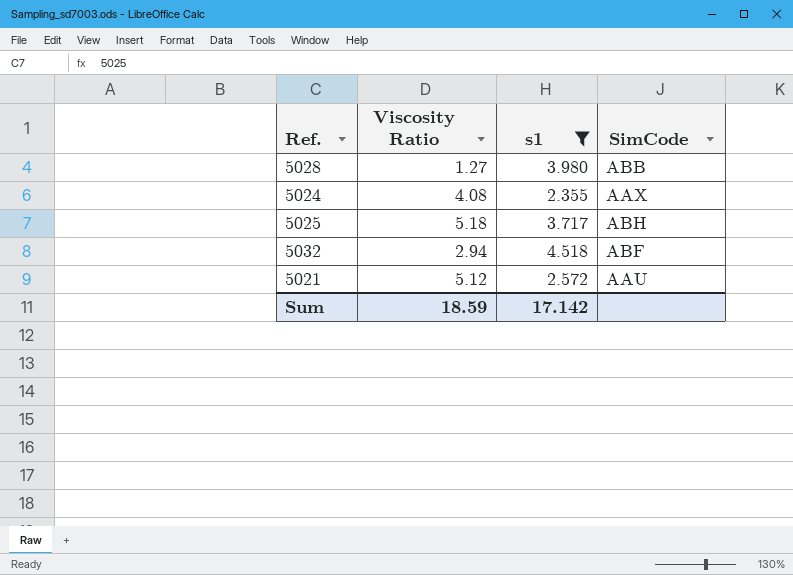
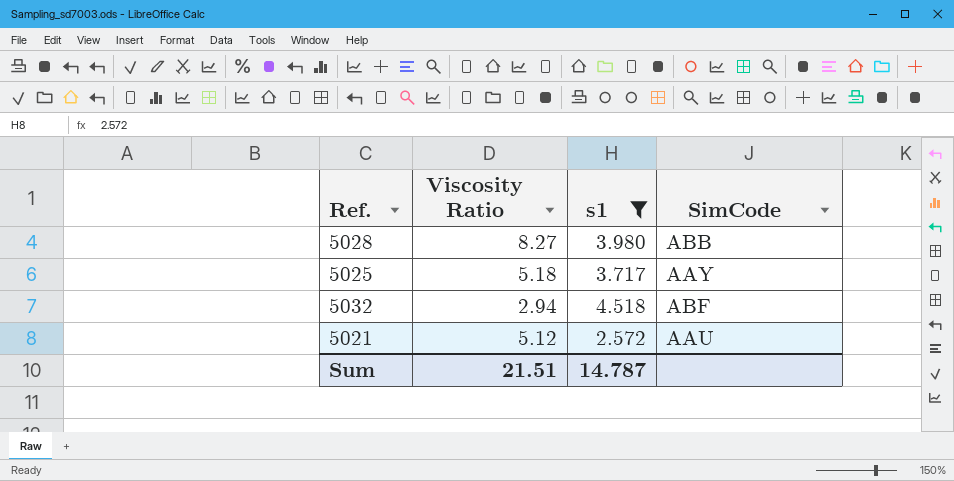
row 5024: 4.08 | 2.355 | AAX -> none
5028 | Viscosity Ratio: 1.27 -> 8.27
5025 | SimCode: ABH -> AAY
Sum | Viscosity Ratio: 18.59 -> 21.51
Sum | s1: 17.142 -> 14.787

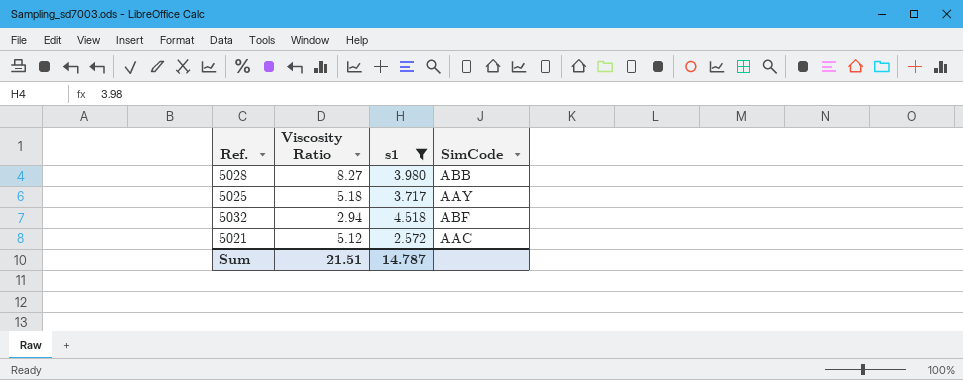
5021 | SimCode: AAU -> AAC

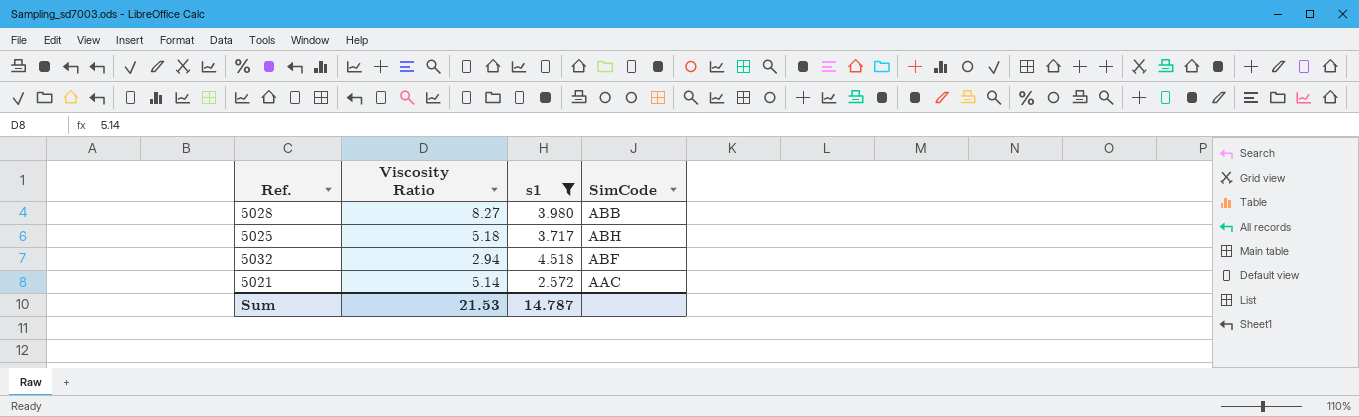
5025 | SimCode: AAY -> ABH
5021 | Viscosity Ratio: 5.12 -> 5.14
Sum | Viscosity Ratio: 21.51 -> 21.53

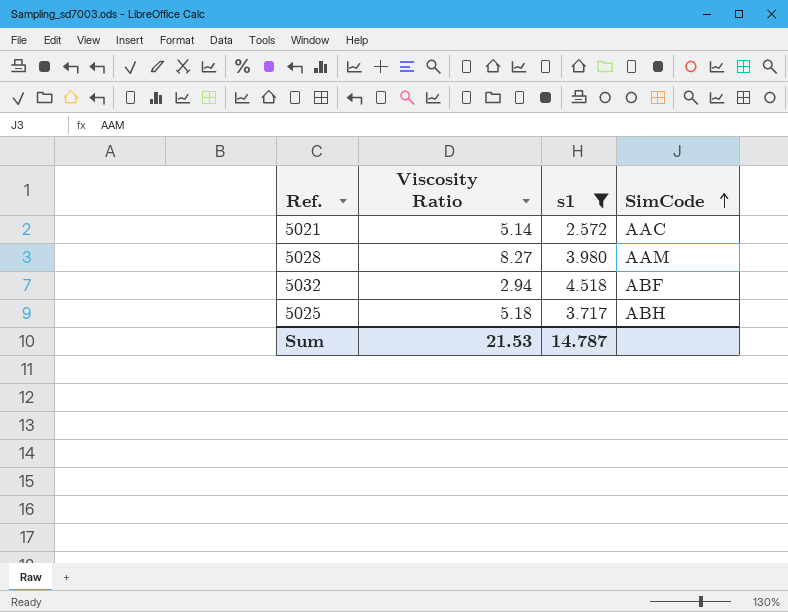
row order: none -> SimCode ascending
5028 | SimCode: ABB -> AAM

